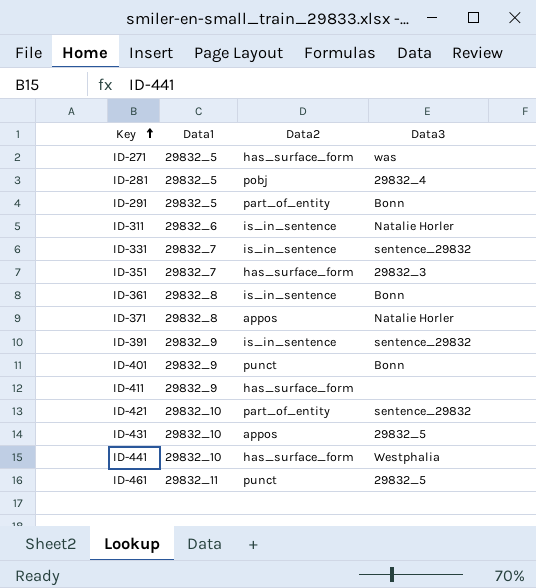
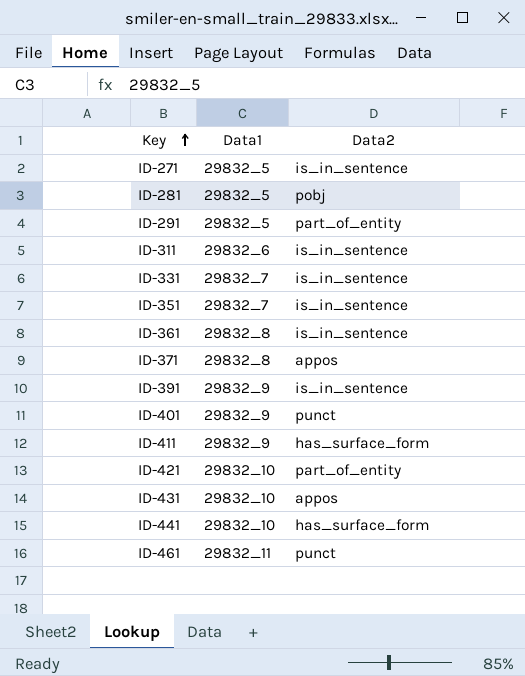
column Data3 | position: 4 -> none
ID-271 | Data2: has_surface_form -> is_in_sentence
ID-351 | Data2: has_surface_form -> is_in_sentence

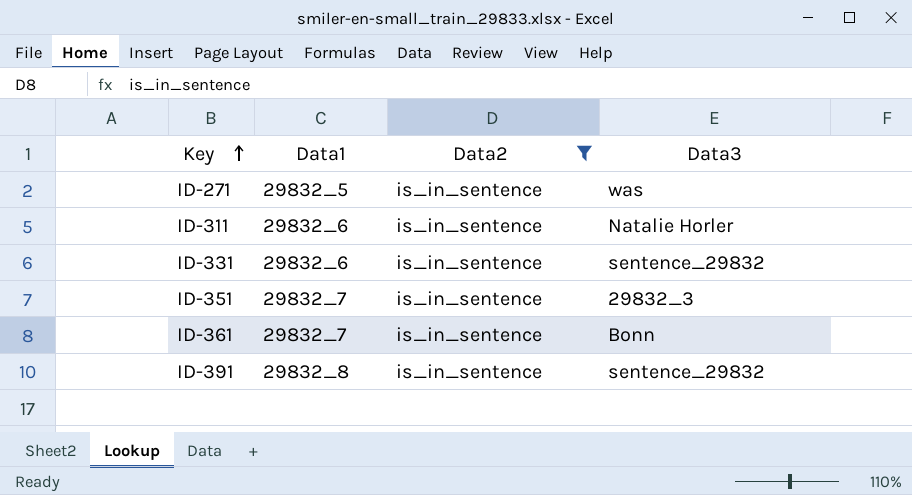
filter: none -> Data2 = is_in_sentence
column Data3 | position: none -> 4
ID-331 | Data1: 29832_7 -> 29832_6
ID-361 | Data1: 29832_8 -> 29832_7
ID-391 | Data1: 29832_9 -> 29832_8

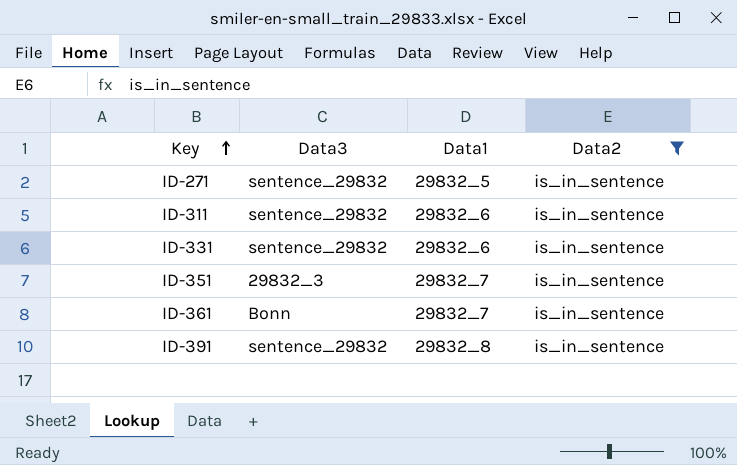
column Data3 | position: 4 -> 2
ID-271 | Data3: was -> sentence_29832
ID-311 | Data3: Natalie Horler -> sentence_29832

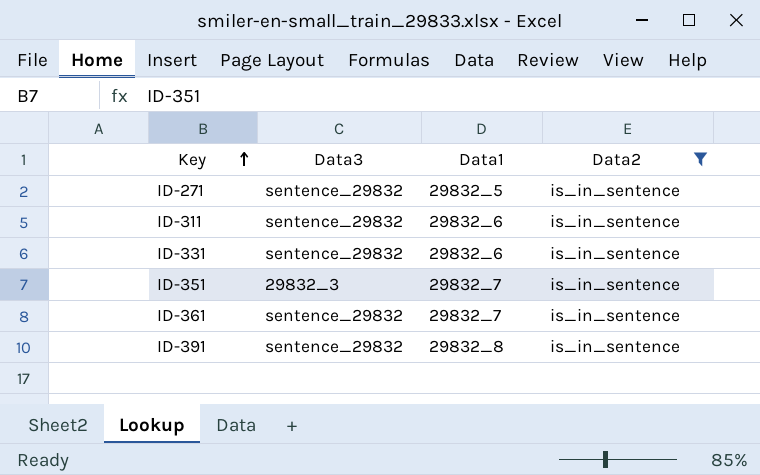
ID-361 | Data3: Bonn -> sentence_29832

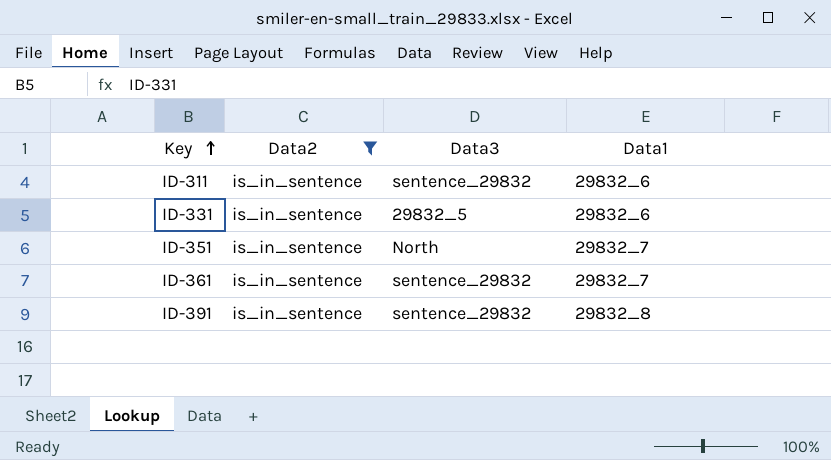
column Data2 | position: 4 -> 2
row ID-271: sentence_29832 | 29832_5 | is_in_sentence -> none
ID-331 | Data3: sentence_29832 -> 29832_5
ID-351 | Data3: 29832_3 -> North

